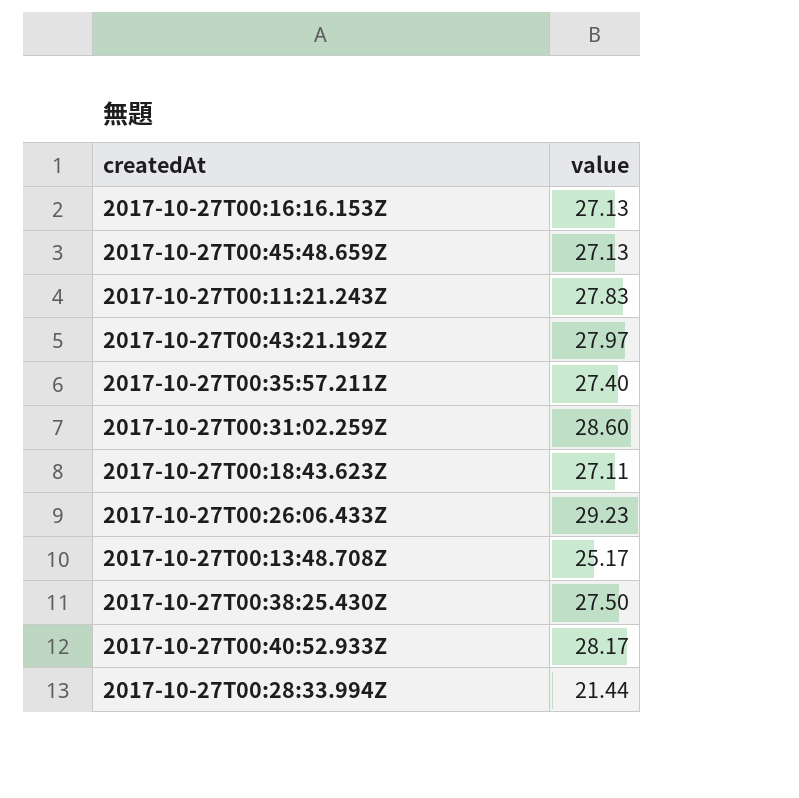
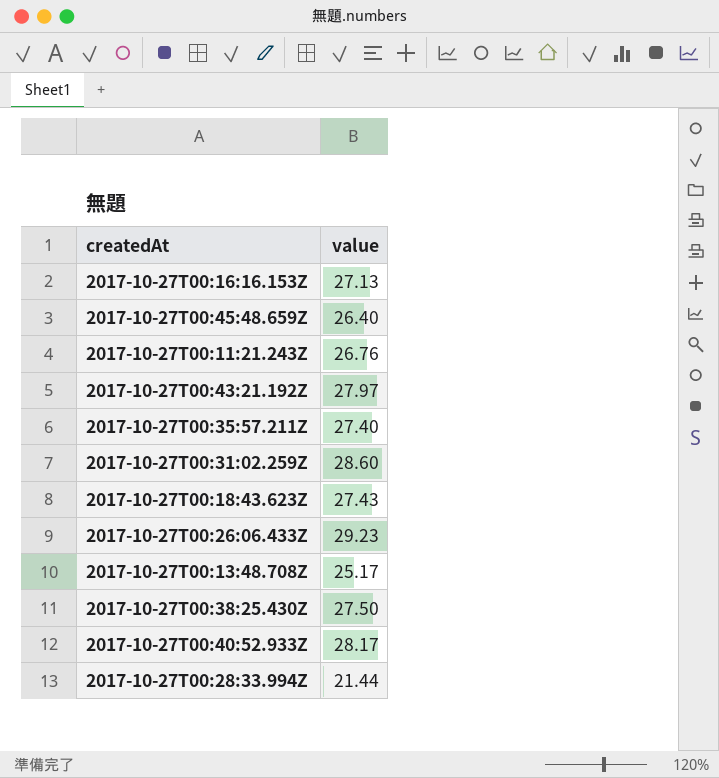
2017-10-27T00:45:48.659Z | value: 27.13 -> 26.40
2017-10-27T00:11:21.243Z | value: 27.83 -> 26.76
2017-10-27T00:18:43.623Z | value: 27.11 -> 27.43

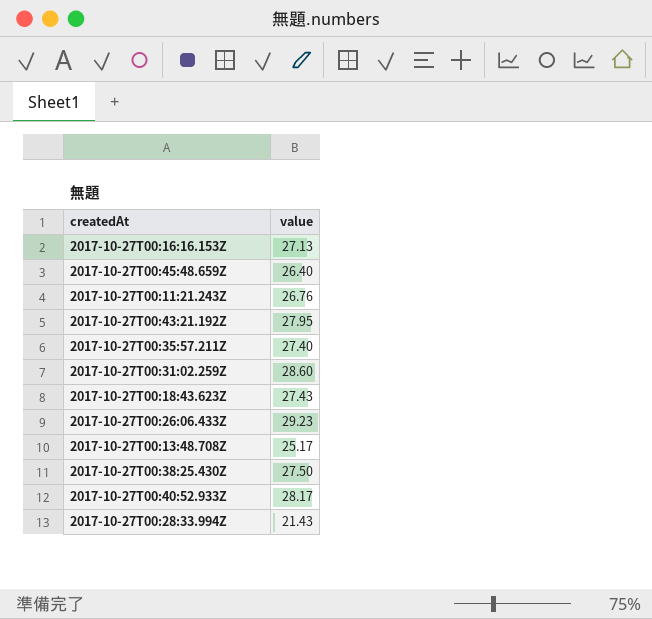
2017-10-27T00:43:21.192Z | value: 27.97 -> 27.95
2017-10-27T00:28:33.994Z | value: 21.44 -> 21.43

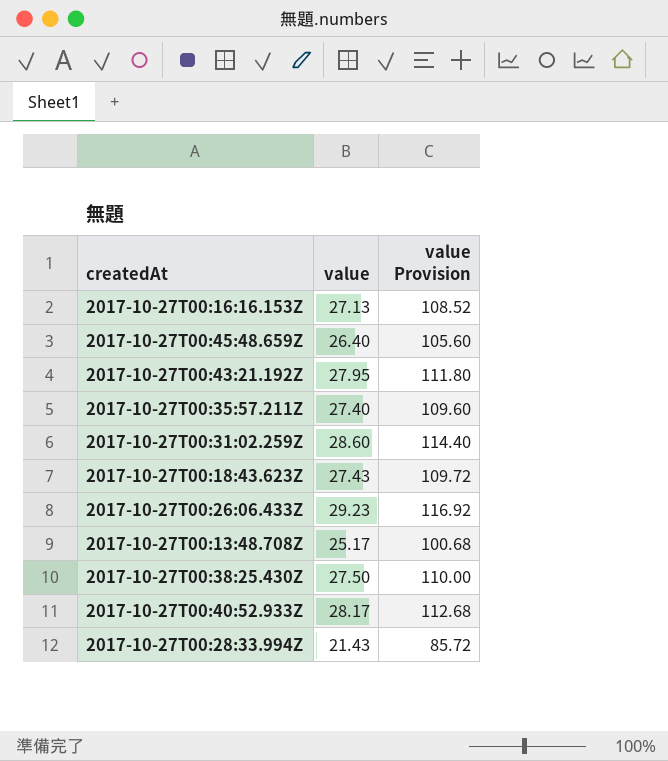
column value Provision | formula: none -> [value] * 4
row 2017-10-27T00:11:21.243Z: 26.76 -> none

